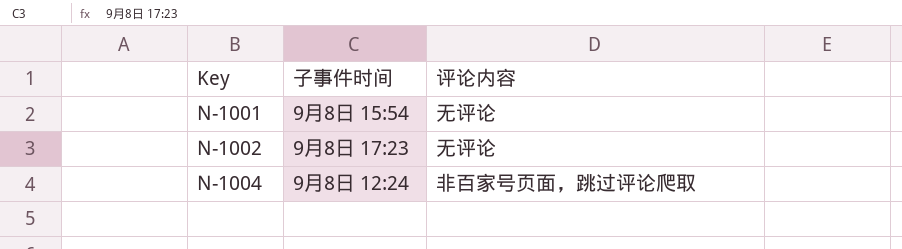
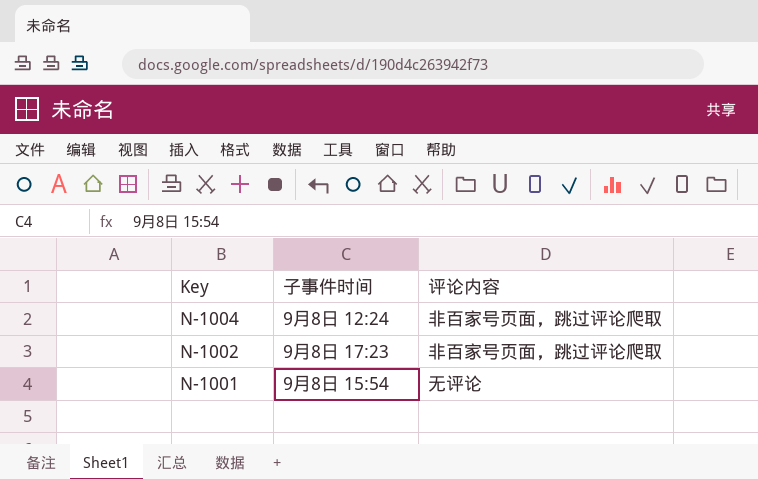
row order: Key ascending -> Key descending
N-1002 | 评论内容: 无评论 -> 非百家号页面，跳过评论爬取

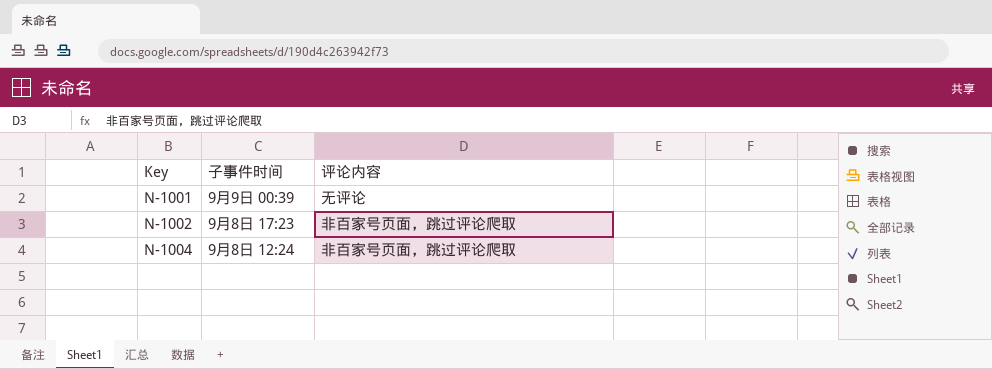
row order: Key descending -> Key ascending
N-1001 | 子事件时间: 9月8日 15:54 -> 9月9日 00:39

